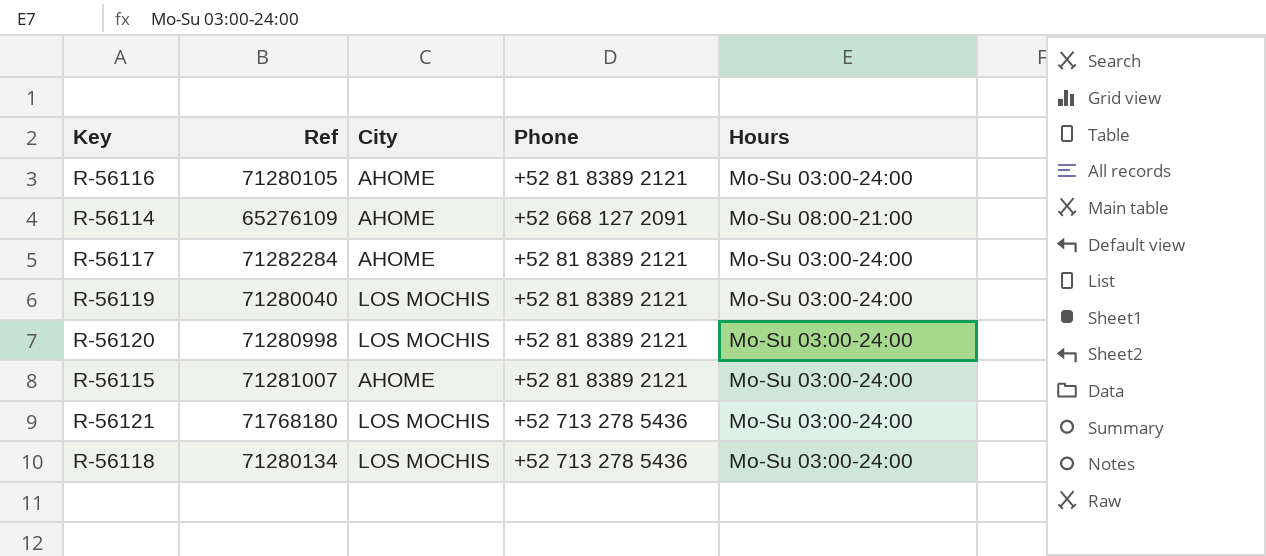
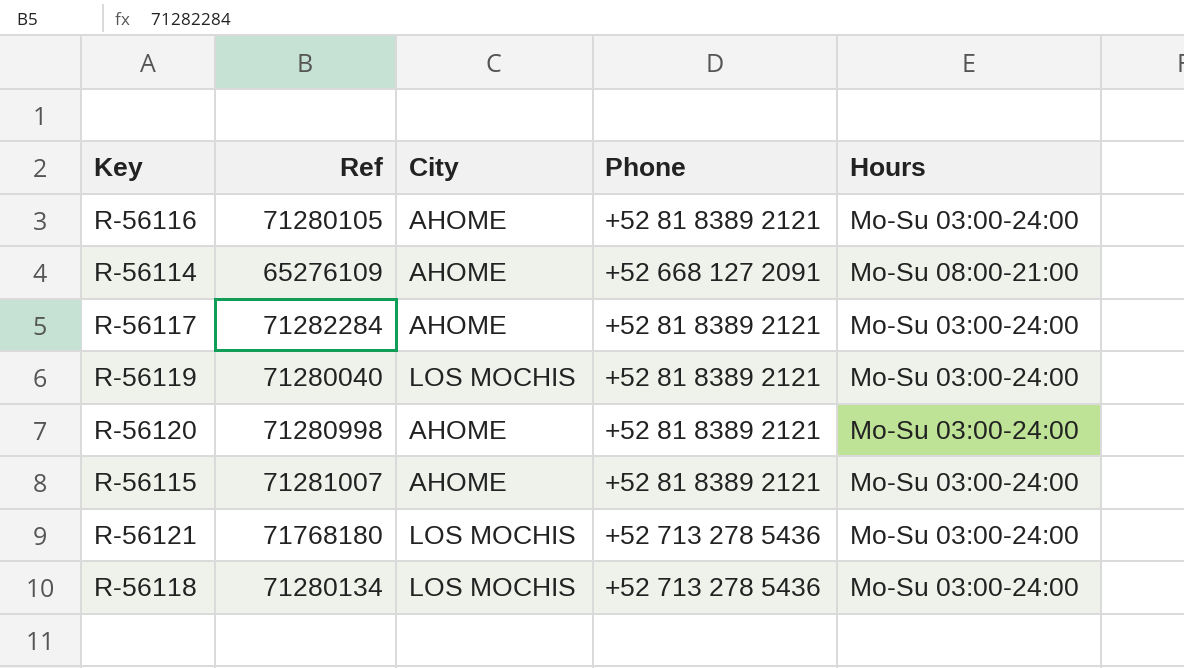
R-56120 | City: LOS MOCHIS -> AHOME

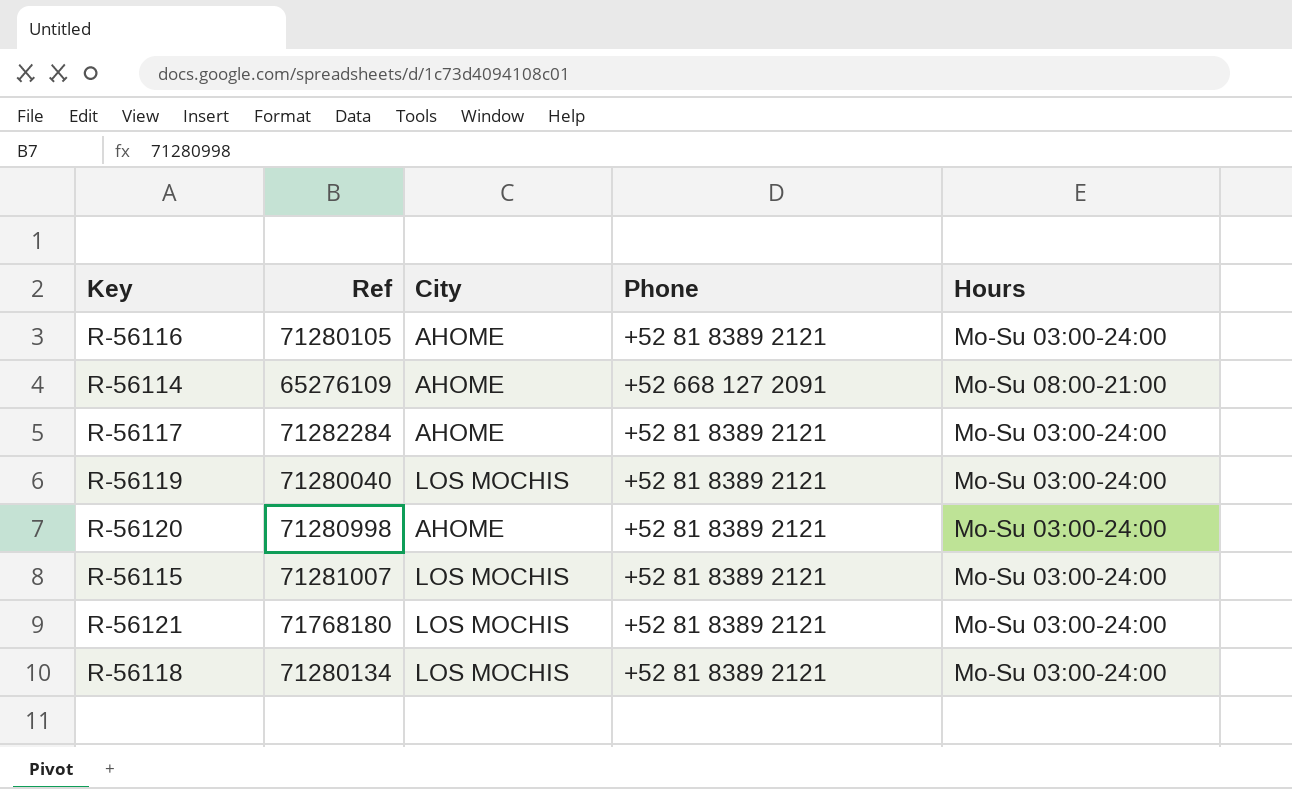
R-56115 | City: AHOME -> LOS MOCHIS
R-56121 | Phone: +52 713 278 5436 -> +52 81 8389 2121
R-56118 | Phone: +52 713 278 5436 -> +52 81 8389 2121

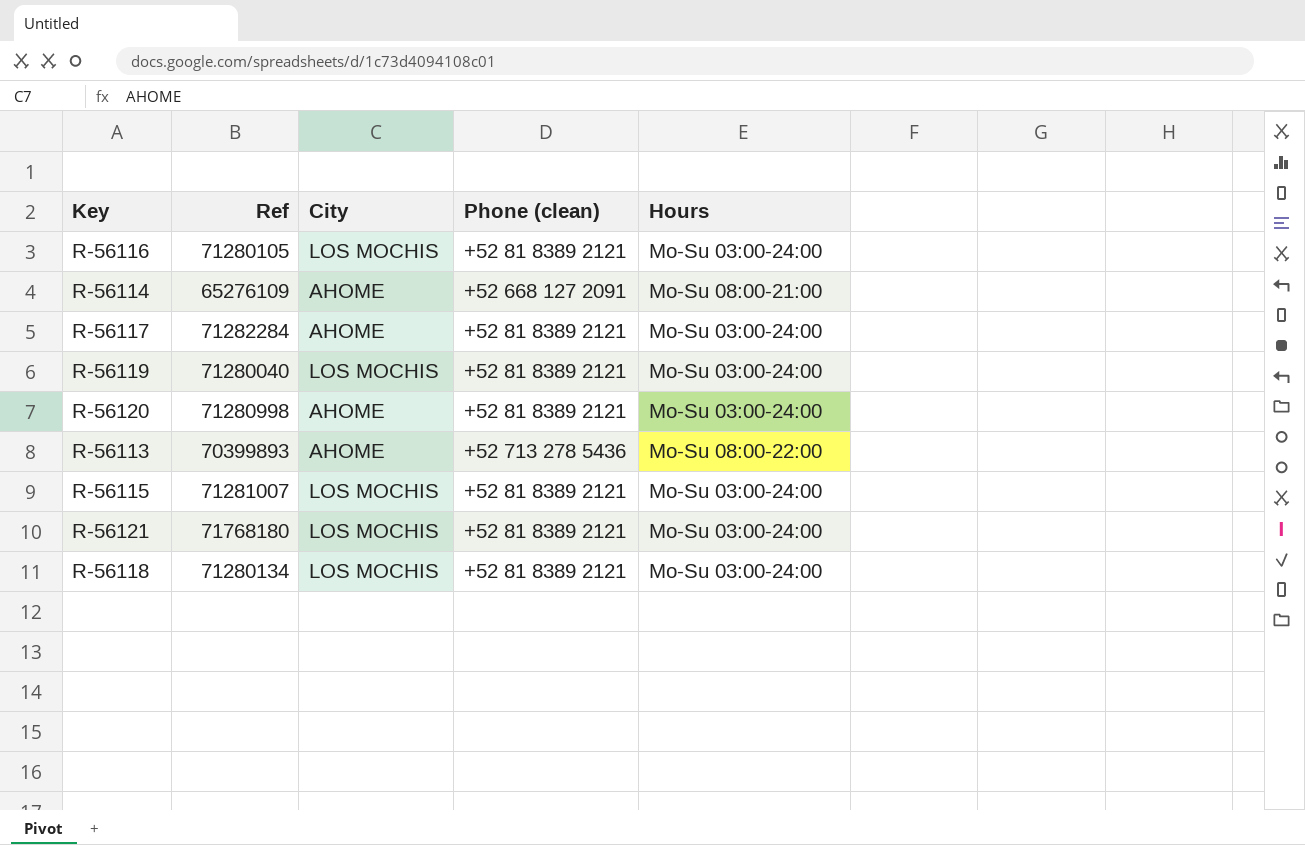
column name: Phone -> Phone (clean)
R-56116 | City: AHOME -> LOS MOCHIS
row R-56113: none -> 70399893 | AHOME | +52 713 278 5436 | Mo-Su 08:00-22:00

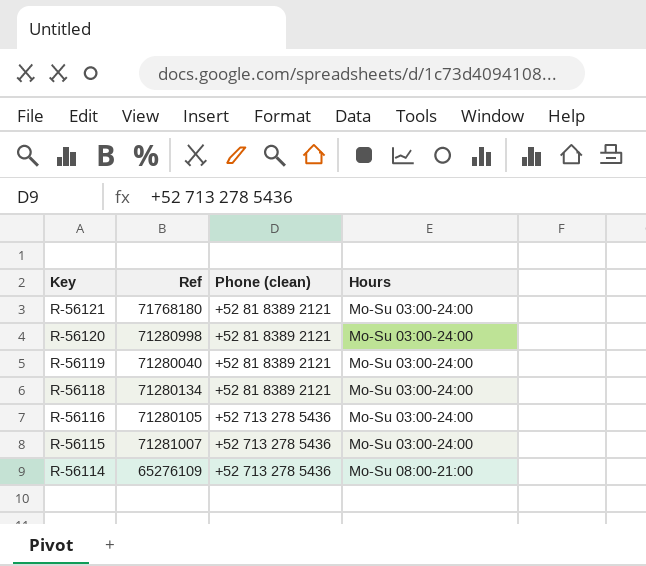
row order: none -> Key descending
column City | position: 3 -> none
row R-56117: 71282284 | AHOME | +52 81 8389 2121 | Mo-Su 03:00-24:00 -> none
row R-56113: 70399893 | AHOME | +52 713 278 5436 | Mo-Su 08:00-22:00 -> none
R-56116 | Phone (clean): +52 81 8389 2121 -> +52 713 278 5436
R-56115 | Phone (clean): +52 81 8389 2121 -> +52 713 278 5436
R-56114 | Phone (clean): +52 668 127 2091 -> +52 713 278 5436

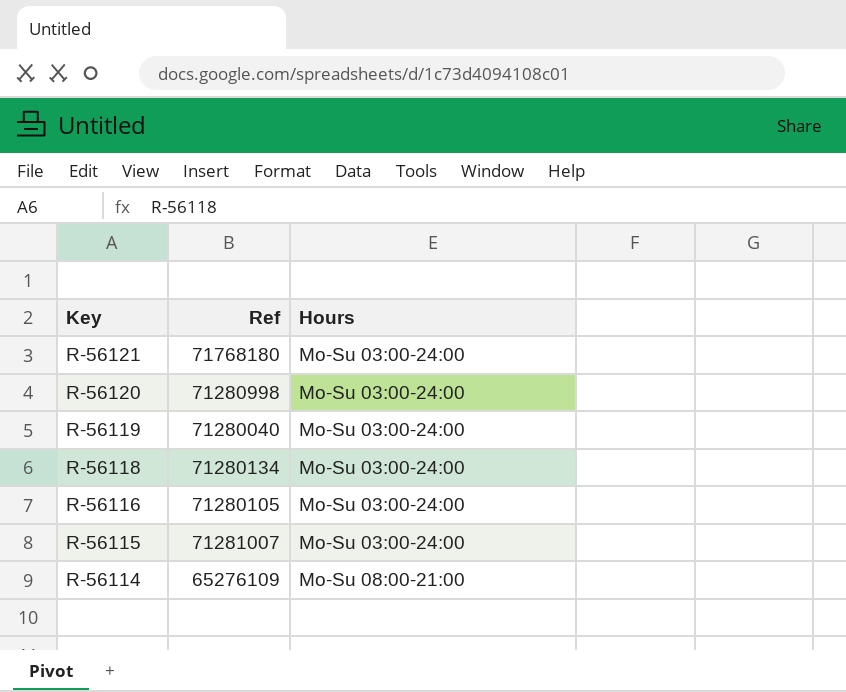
column Phone (clean) | position: 3 -> none

